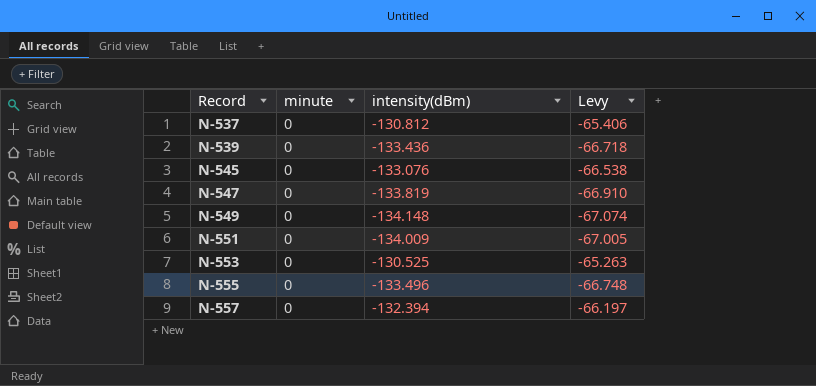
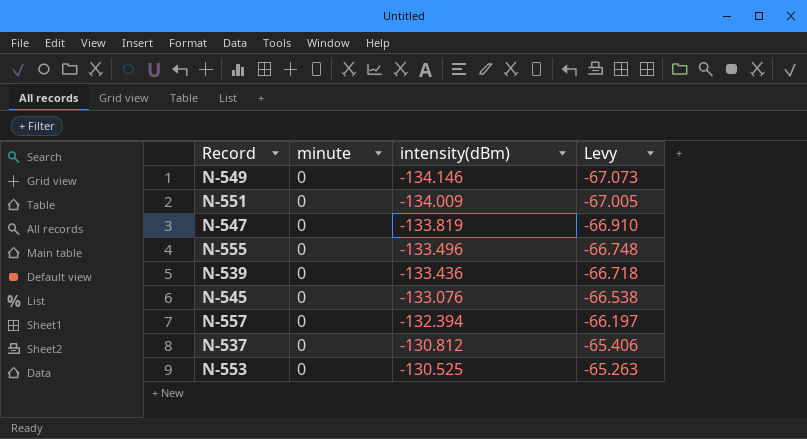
row order: Record ascending -> intensity(dBm) ascending
N-549 | intensity(dBm): -134.148 -> -134.146
N-549 | Levy: -67.074 -> -67.073

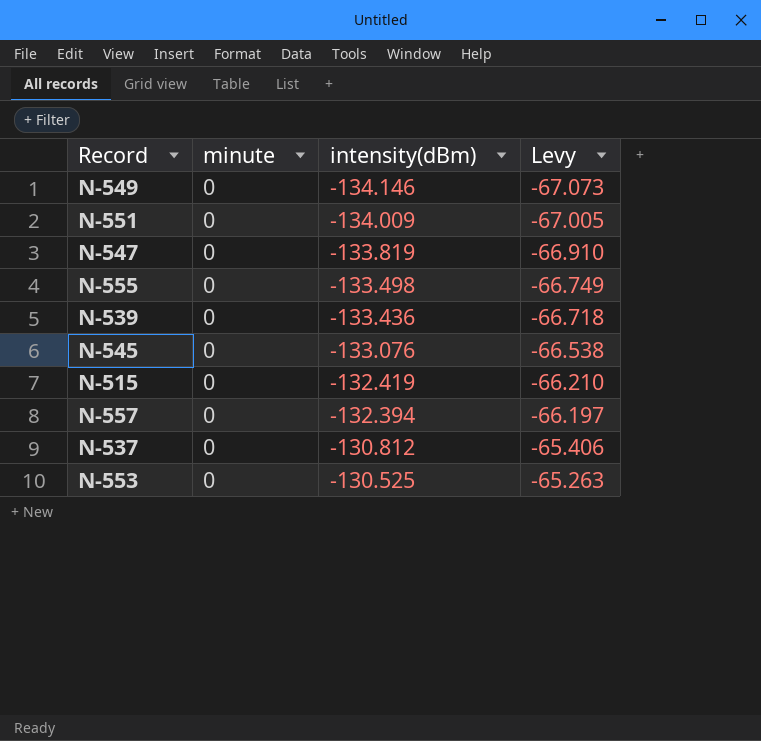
N-555 | intensity(dBm): -133.496 -> -133.498
N-555 | Levy: -66.748 -> -66.749
row N-515: none -> 0 | -132.419 | -66.210

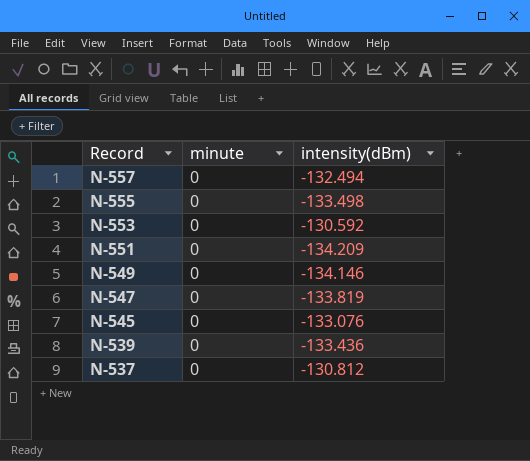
row order: intensity(dBm) ascending -> Record descending
column Levy | formula: [intensity(dBm)] * 0.5 -> none
row N-515: 0 | -132.419 | -66.210 -> none
N-557 | intensity(dBm): -132.394 -> -132.494
N-553 | intensity(dBm): -130.525 -> -130.592
N-551 | intensity(dBm): -134.009 -> -134.209

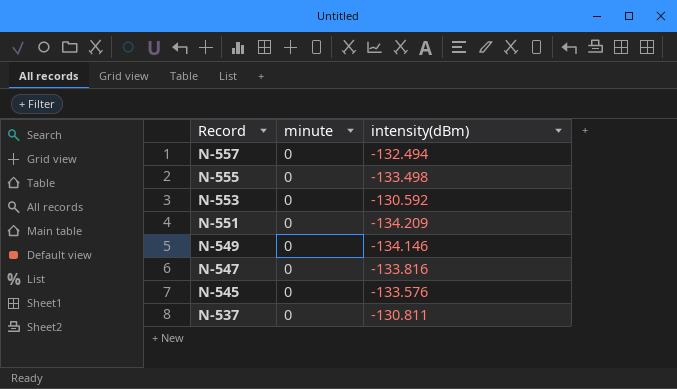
row N-539: 0 | -133.436 -> none
N-547 | intensity(dBm): -133.819 -> -133.816
N-545 | intensity(dBm): -133.076 -> -133.576
N-537 | intensity(dBm): -130.812 -> -130.811

